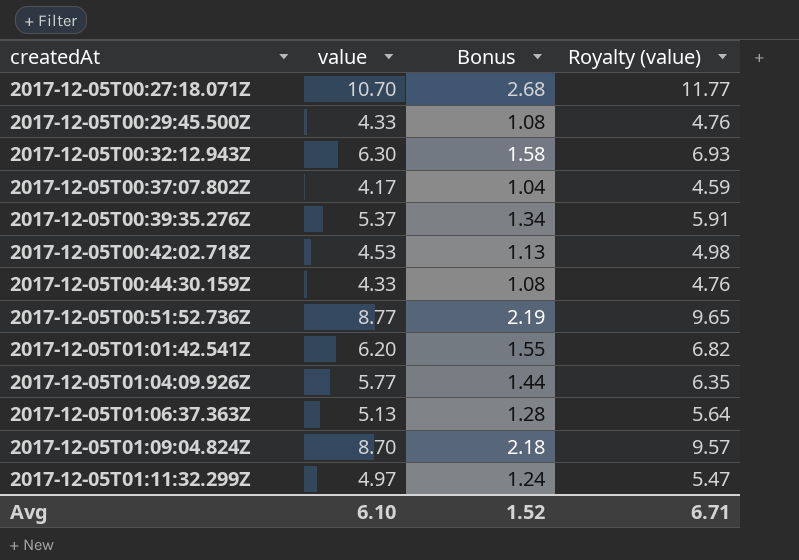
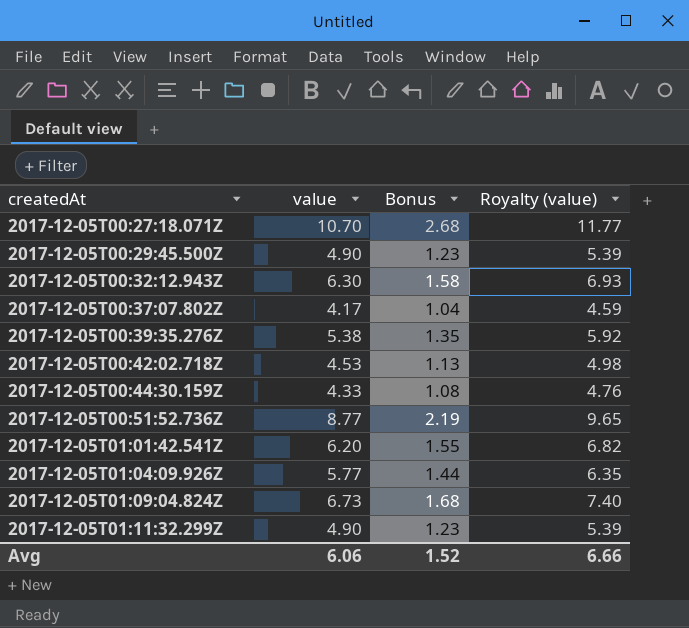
row 2017-12-05T01:06:37.363Z: 5.13 | 1.28 | 5.64 -> none
2017-12-05T00:29:45.500Z | value: 4.33 -> 4.90
2017-12-05T00:29:45.500Z | Bonus: 1.08 -> 1.23
2017-12-05T00:29:45.500Z | Royalty (value): 4.76 -> 5.39
2017-12-05T00:39:35.276Z | value: 5.37 -> 5.38
2017-12-05T00:39:35.276Z | Bonus: 1.34 -> 1.35
2017-12-05T00:39:35.276Z | Royalty (value): 5.91 -> 5.92
2017-12-05T01:09:04.824Z | value: 8.70 -> 6.73
2017-12-05T01:09:04.824Z | Bonus: 2.18 -> 1.68
2017-12-05T01:09:04.824Z | Royalty (value): 9.57 -> 7.40
2017-12-05T01:11:32.299Z | value: 4.97 -> 4.90
2017-12-05T01:11:32.299Z | Bonus: 1.24 -> 1.23
2017-12-05T01:11:32.299Z | Royalty (value): 5.47 -> 5.39
Avg | value: 6.10 -> 6.06
Avg | Royalty (value): 6.71 -> 6.66

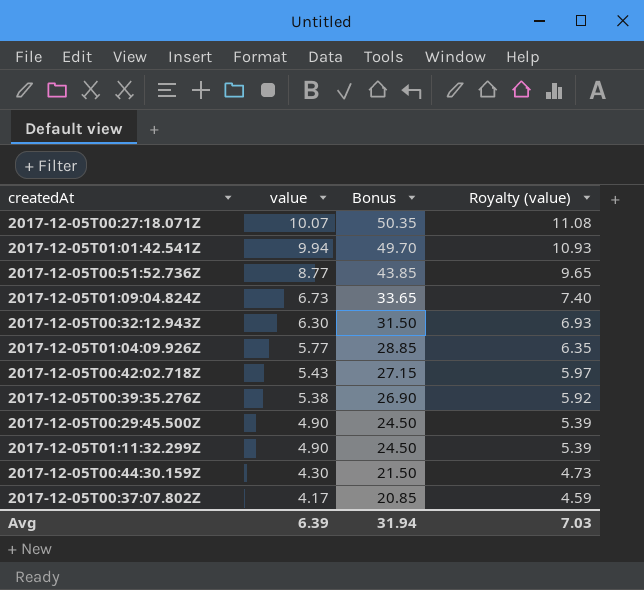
row order: createdAt ascending -> value descending
column Bonus | formula: [value] * 0.25 -> [value] * 5
2017-12-05T00:27:18.071Z | value: 10.70 -> 10.07
2017-12-05T00:27:18.071Z | Royalty (value): 11.77 -> 11.08
2017-12-05T01:01:42.541Z | value: 6.20 -> 9.94
2017-12-05T01:01:42.541Z | Royalty (value): 6.82 -> 10.93
2017-12-05T00:42:02.718Z | value: 4.53 -> 5.43
2017-12-05T00:42:02.718Z | Royalty (value): 4.98 -> 5.97
2017-12-05T00:44:30.159Z | value: 4.33 -> 4.30
2017-12-05T00:44:30.159Z | Royalty (value): 4.76 -> 4.73
Avg | value: 6.06 -> 6.39
Avg | Bonus: 1.52 -> 31.94
Avg | Royalty (value): 6.66 -> 7.03

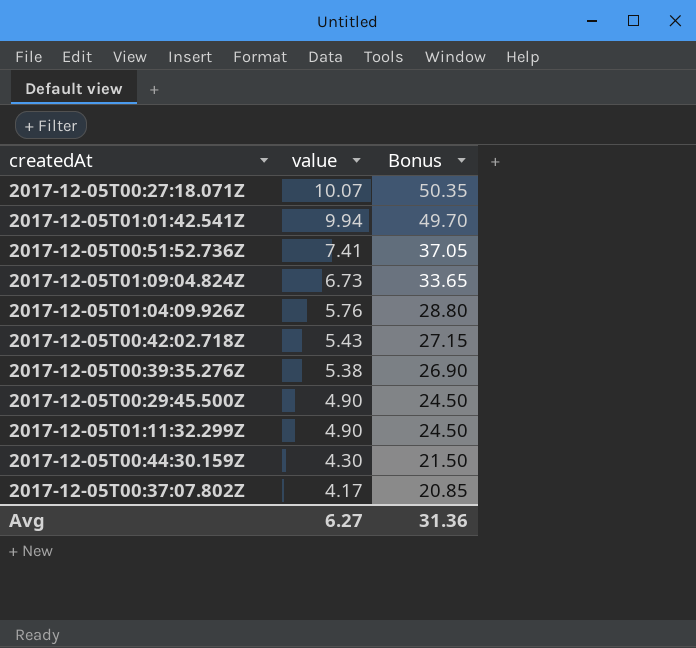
column Royalty (value) | formula: [value] * 1.1 -> none
row 2017-12-05T00:32:12.943Z: 6.30 | 31.50 | 6.93 -> none
2017-12-05T00:51:52.736Z | value: 8.77 -> 7.41
2017-12-05T00:51:52.736Z | Bonus: 43.85 -> 37.05
2017-12-05T01:04:09.926Z | value: 5.77 -> 5.76
2017-12-05T01:04:09.926Z | Bonus: 28.85 -> 28.80
Avg | value: 6.39 -> 6.27
Avg | Bonus: 31.94 -> 31.36

